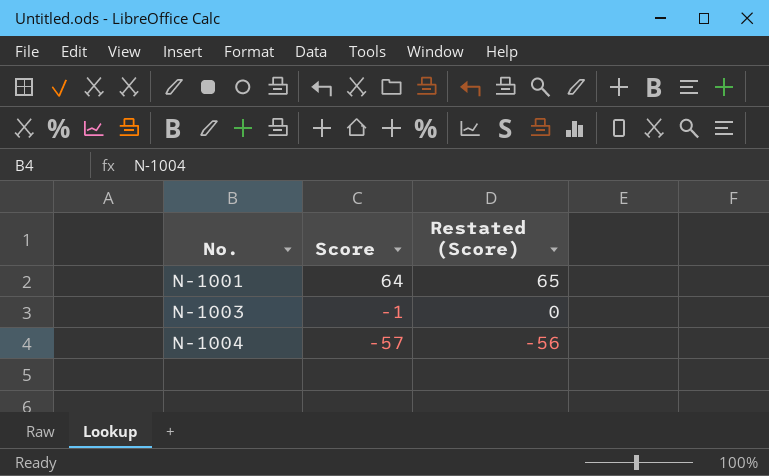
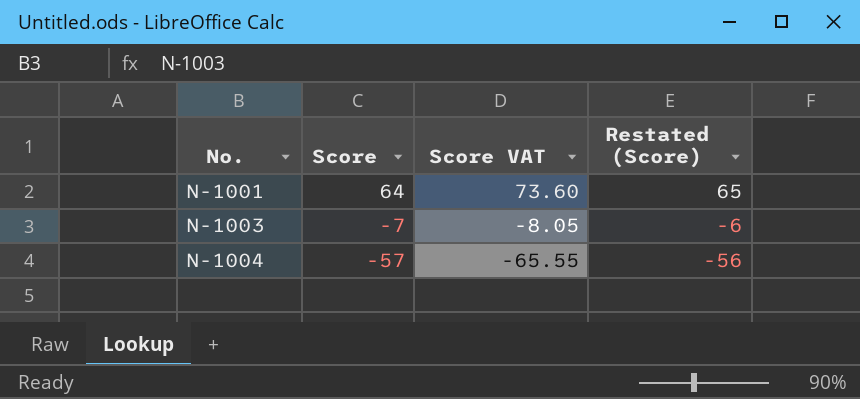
column Score VAT | formula: none -> [Score] * 1.15
N-1003 | Score: -1 -> -7
N-1003 | Restated (Score): 0 -> -6

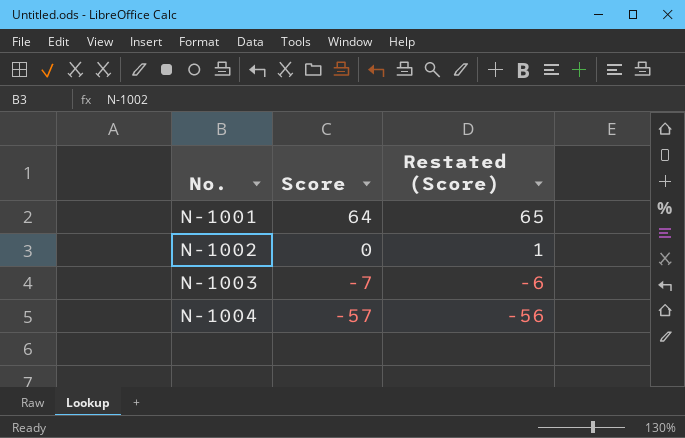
column Score VAT | formula: [Score] * 1.15 -> none
row N-1002: none -> 0 | 1

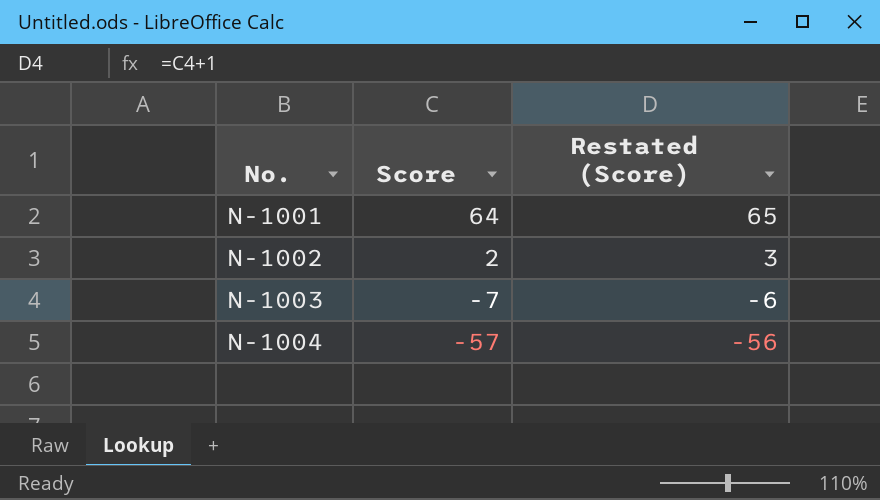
N-1002 | Score: 0 -> 2
N-1002 | Restated (Score): 1 -> 3

